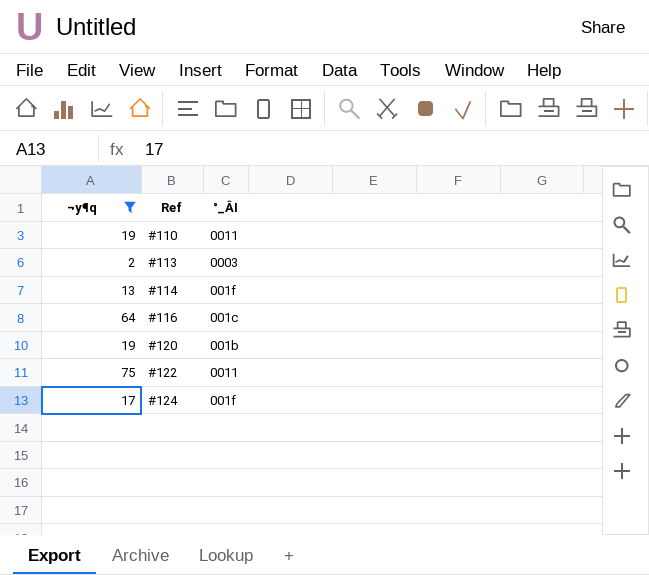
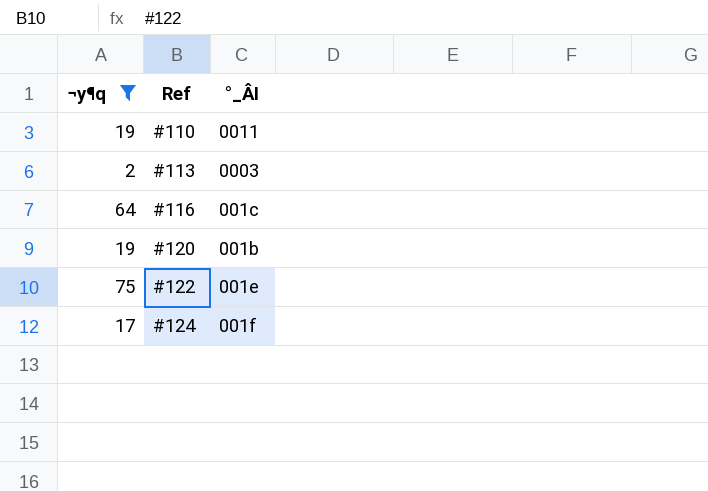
row #114: 13 | 001f -> none
#122 | °_ÂI: 0011 -> 001e

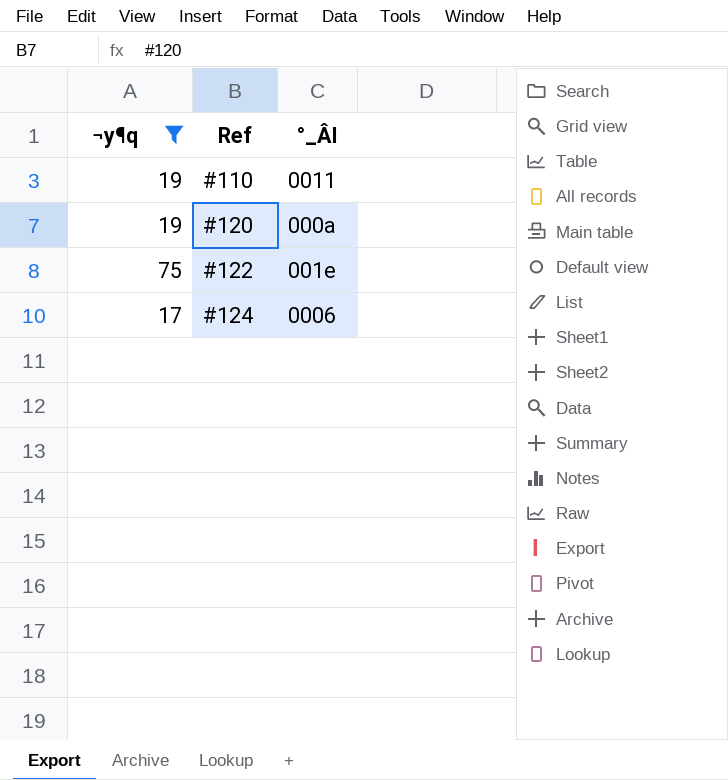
row #113: 2 | 0003 -> none
row #116: 64 | 001c -> none
#120 | °_ÂI: 001b -> 000a
#124 | °_ÂI: 001f -> 0006

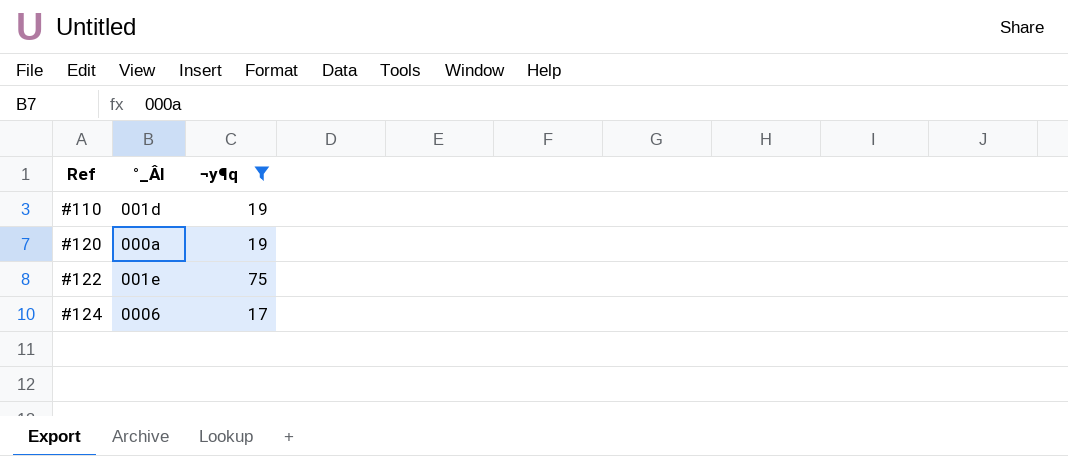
column ¬y¶q | position: 1 -> 3
#110 | °_ÂI: 0011 -> 001d

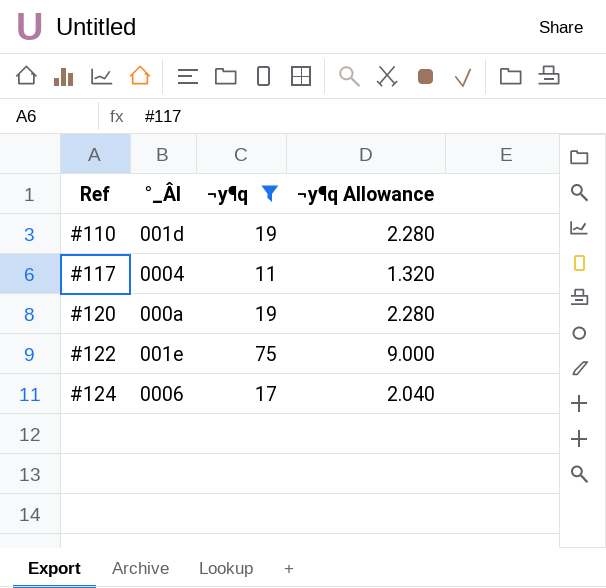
column ¬y¶q Allowance | formula: none -> [¬y¶q] * 0.12
row #117: none -> 0004 | 11 | 1.320

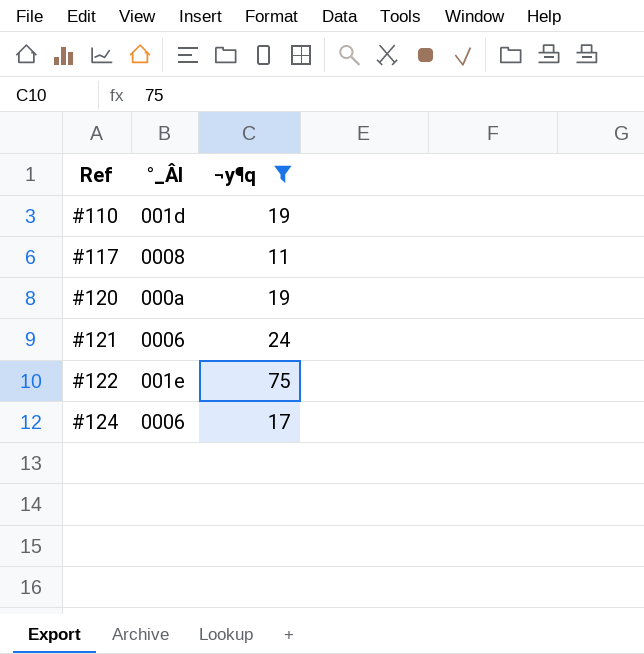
column ¬y¶q Allowance | formula: [¬y¶q] * 0.12 -> none
#117 | °_ÂI: 0004 -> 0008
row #121: none -> 0006 | 24

